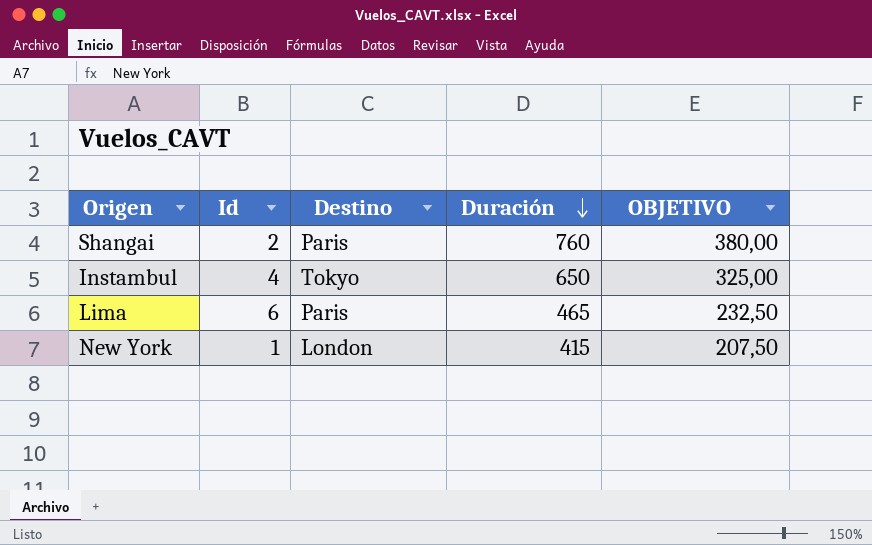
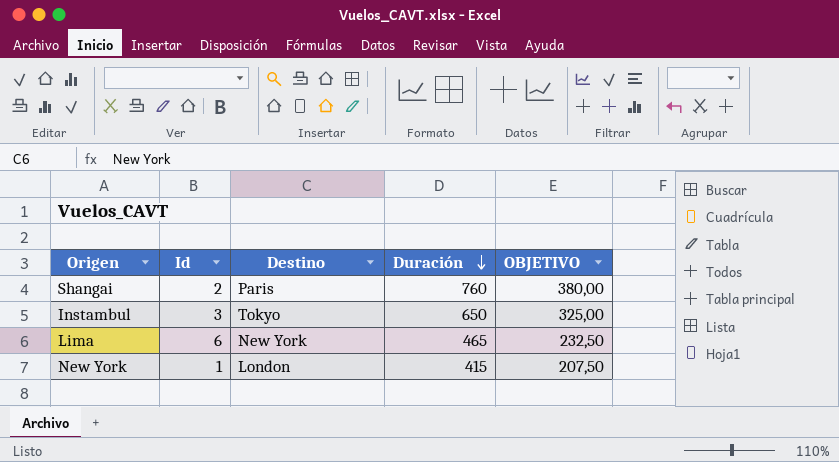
Instambul | Id: 4 -> 3
Lima | Destino: Paris -> New York

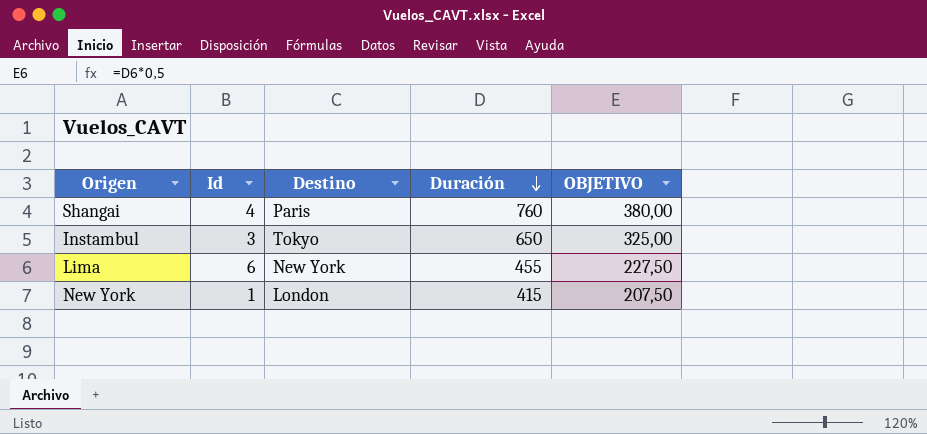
Shangai | Id: 2 -> 4
Lima | Duración: 465 -> 455
Lima | OBJETIVO: 232,50 -> 227,50

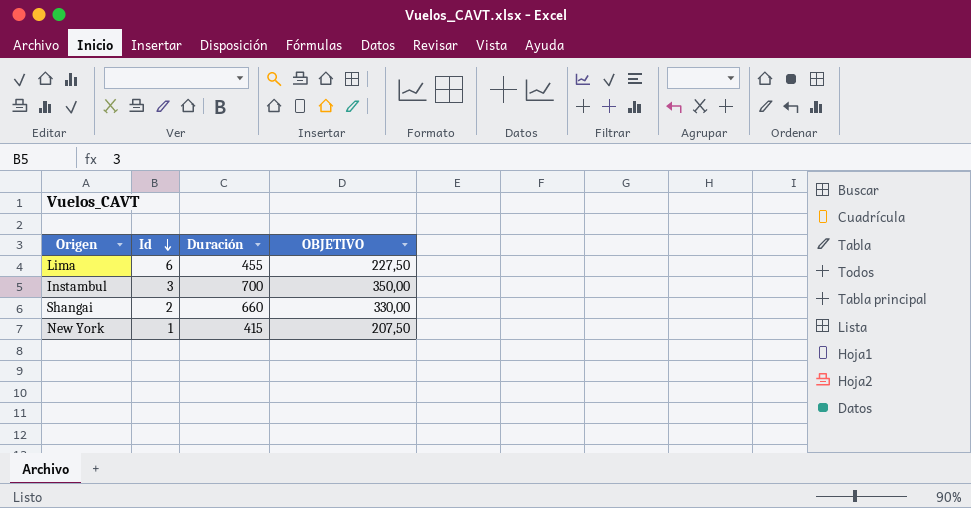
row order: Duración descending -> Id descending
column Destino | position: 3 -> none
Instambul | Duración: 650 -> 700
Instambul | OBJETIVO: 325,00 -> 350,00
Shangai | Id: 4 -> 2
Shangai | Duración: 760 -> 660
Shangai | OBJETIVO: 380,00 -> 330,00

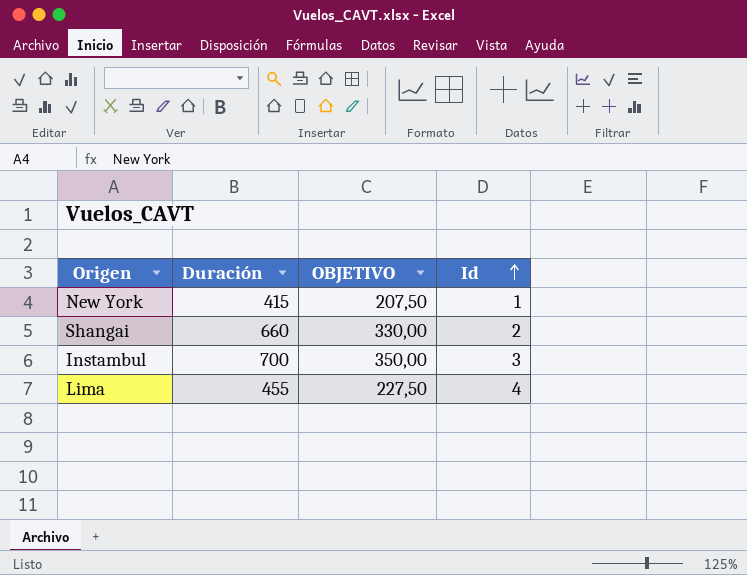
row order: Id descending -> Id ascending
column Id | position: 2 -> 4
Lima | Id: 6 -> 4

